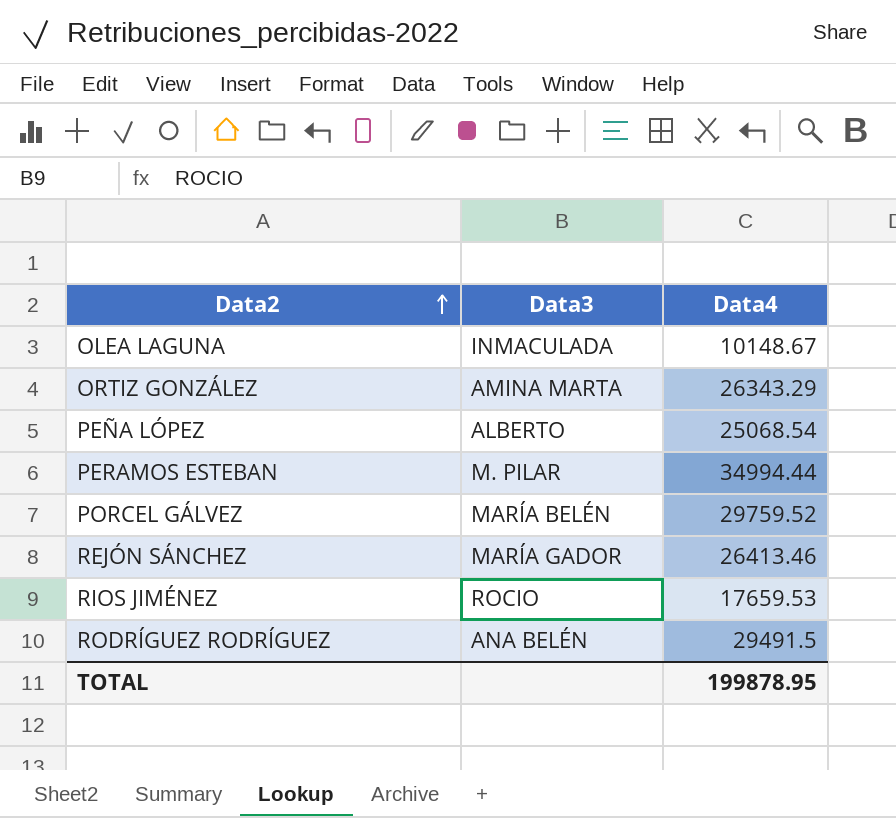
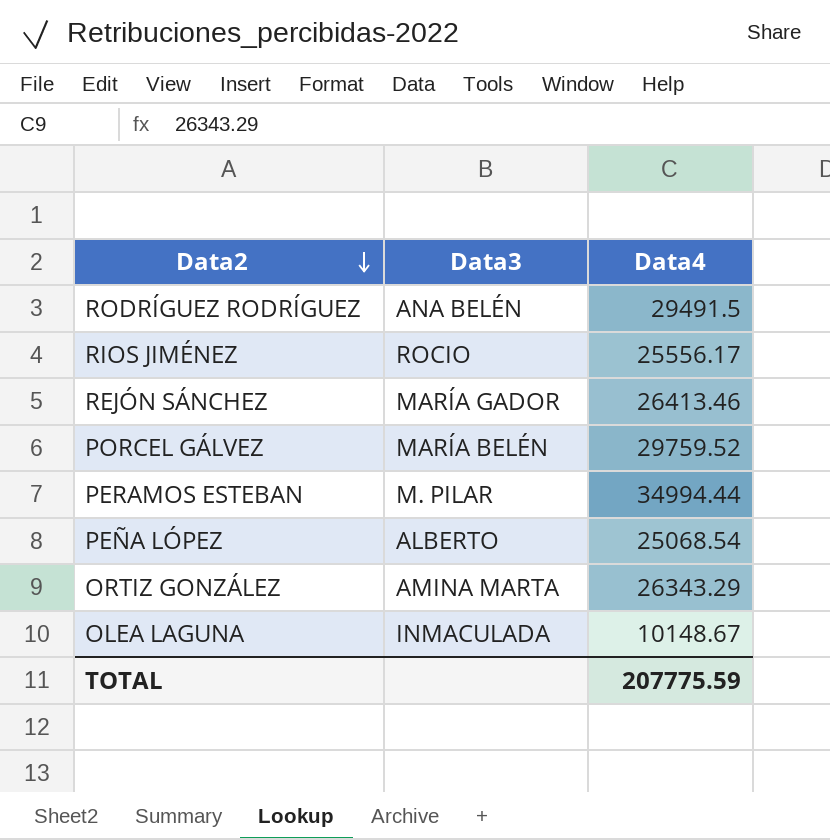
row order: Data2 ascending -> Data2 descending
RIOS JIMÉNEZ | Data4: 17659.53 -> 25556.17
TOTAL | Data4: 199878.95 -> 207775.59

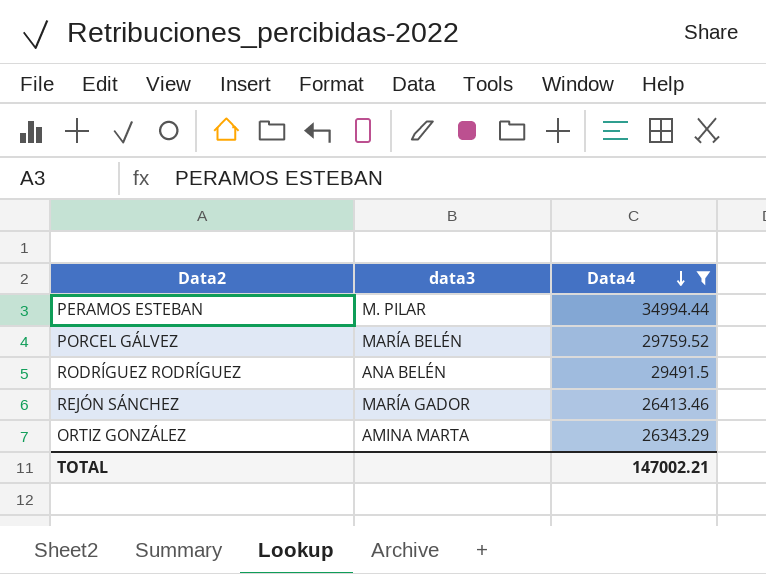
filter: none -> Data4 >= 26343.29
row order: Data2 descending -> Data4 descending
column name: Data3 -> data3
TOTAL | Data4: 207775.59 -> 147002.21

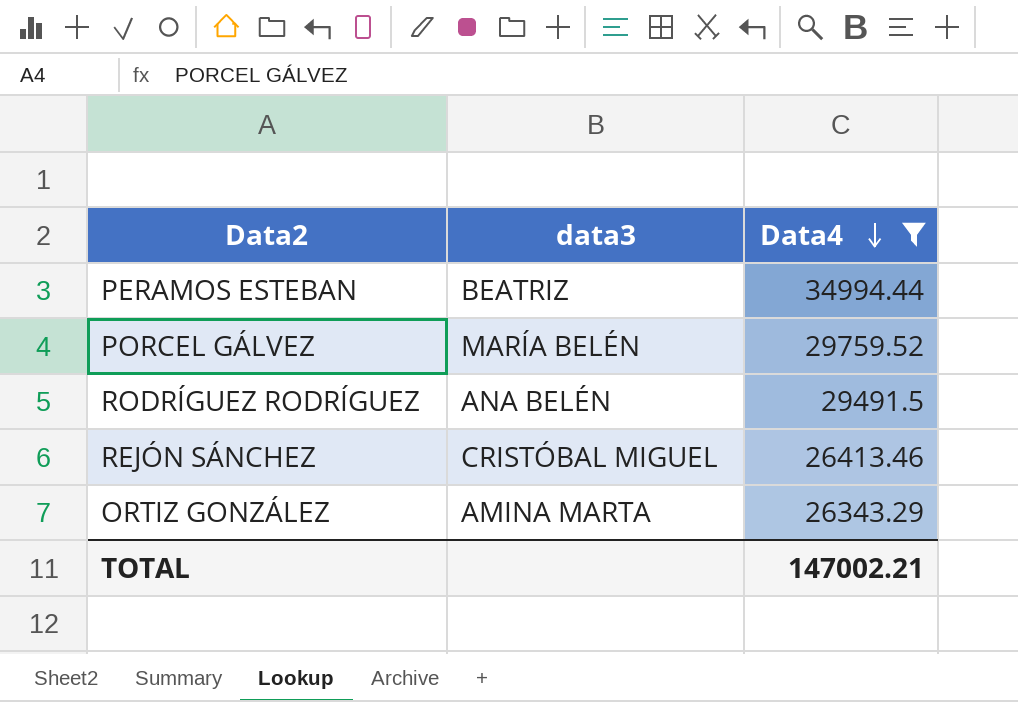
PERAMOS ESTEBAN | data3: M. PILAR -> BEATRIZ
REJÓN SÁNCHEZ | data3: MARÍA GADOR -> CRISTÓBAL MIGUEL

